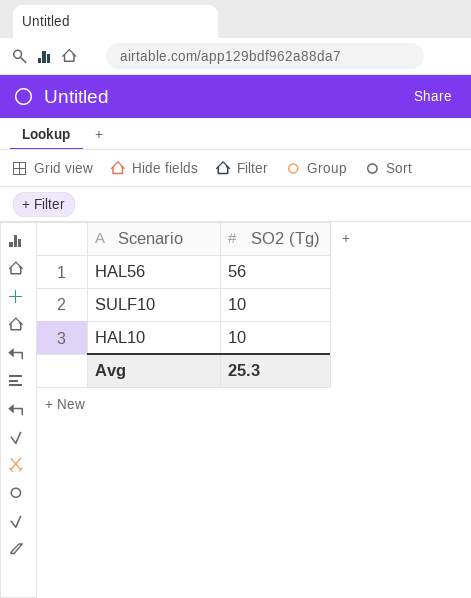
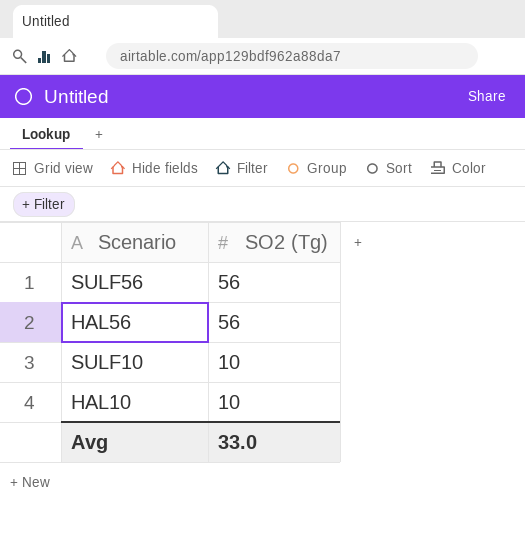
row SULF56: none -> 56
Avg | SO2 (Tg): 25.3 -> 33.0

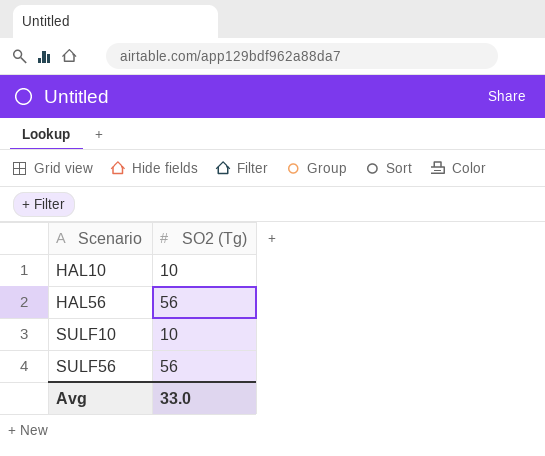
row order: SO2 (Tg) descending -> Scenario ascending

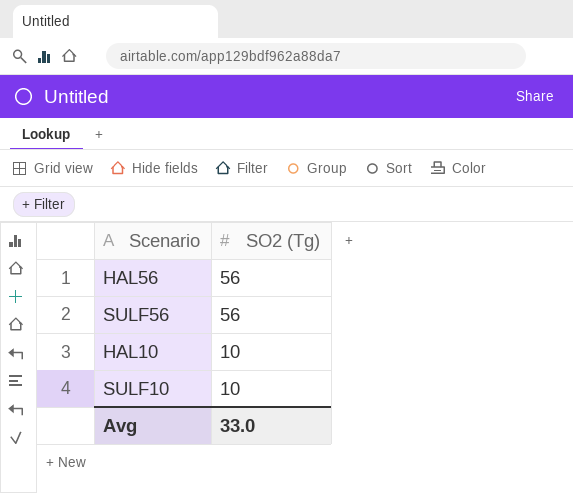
row order: Scenario ascending -> SO2 (Tg) descending

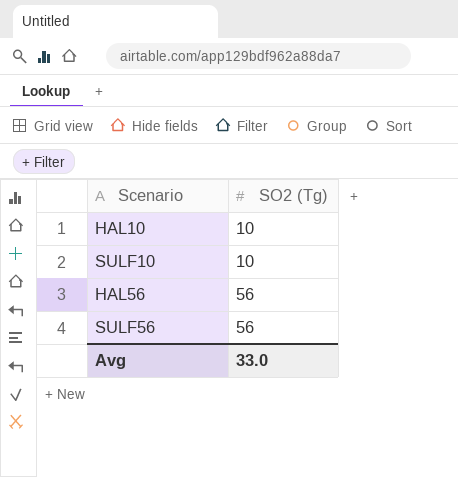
row order: SO2 (Tg) descending -> SO2 (Tg) ascending

